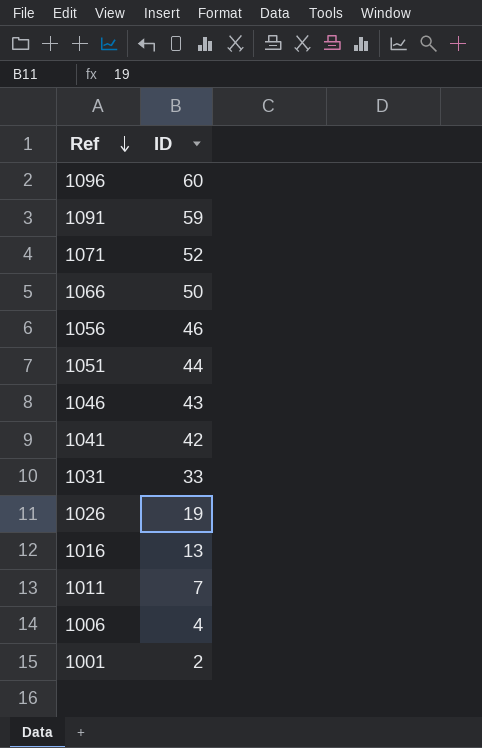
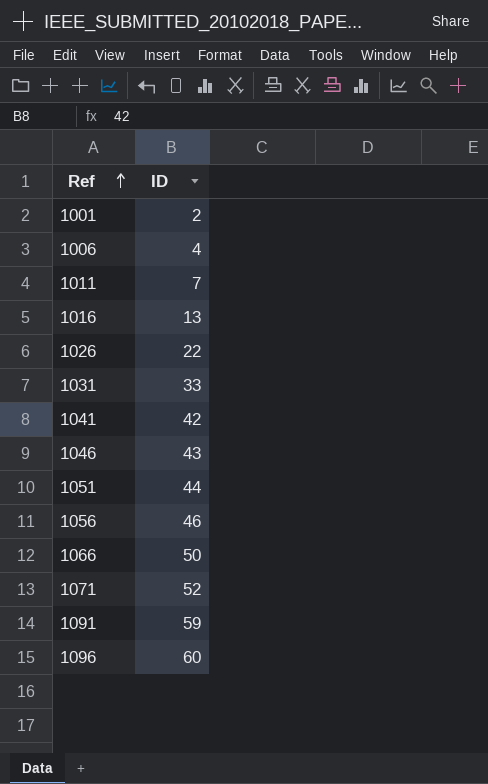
row order: Ref descending -> Ref ascending
1026 | ID: 19 -> 22

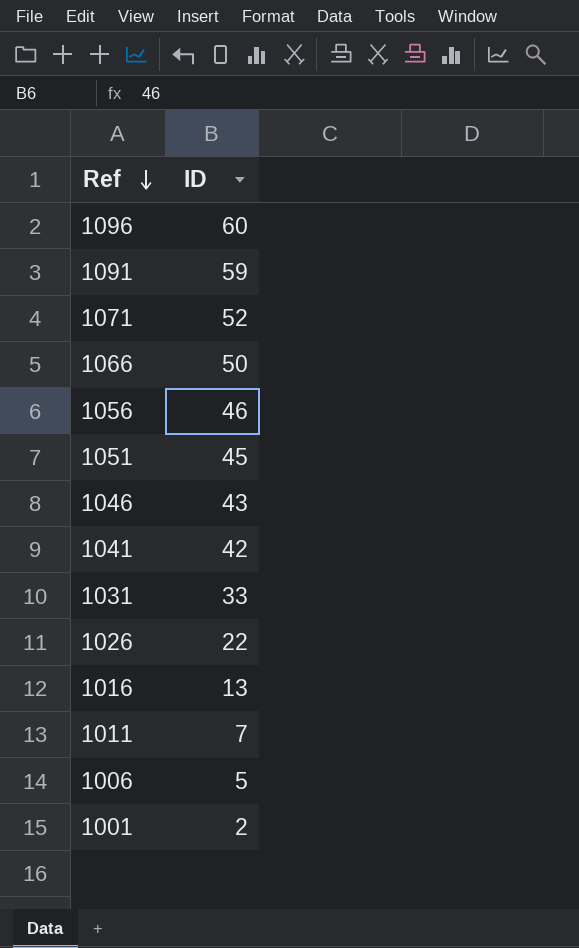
row order: Ref ascending -> Ref descending
1051 | ID: 44 -> 45
1006 | ID: 4 -> 5

